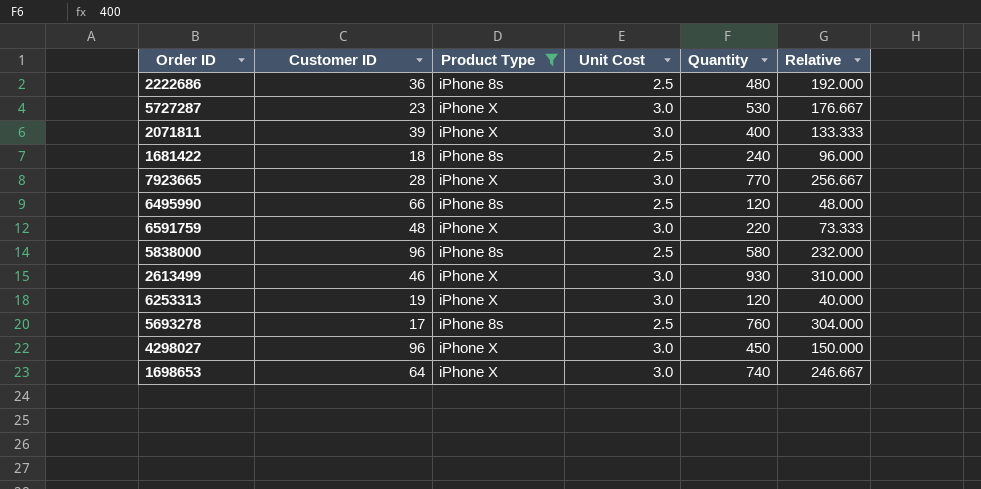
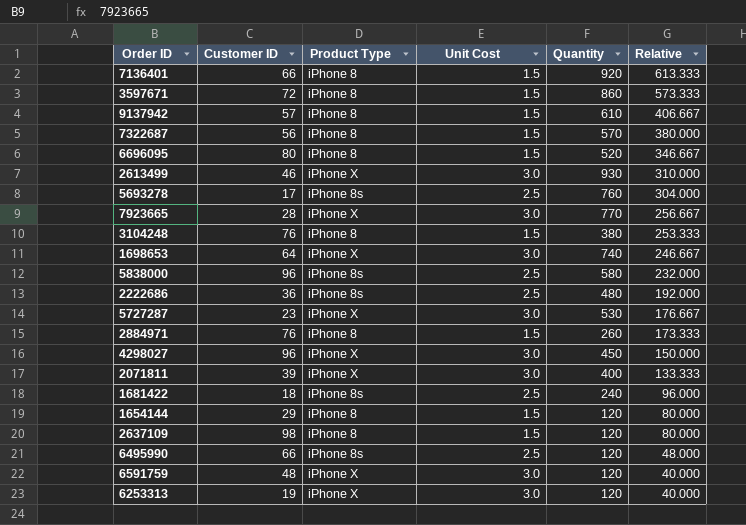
filter: Product Type != iPhone 8 -> none
row order: none -> Relative descending
6591759 | Quantity: 220 -> 120
6591759 | Relative: 73.333 -> 40.000

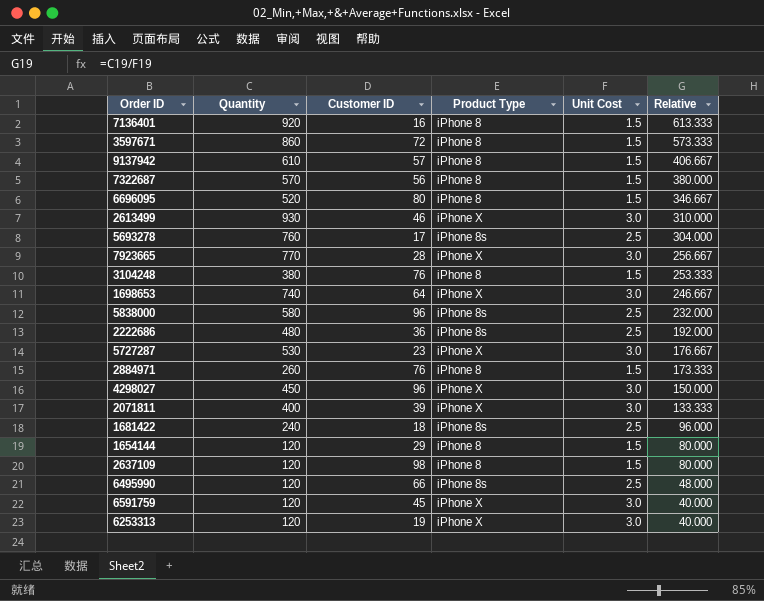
column Quantity | position: 5 -> 2
7136401 | Customer ID: 66 -> 16
6591759 | Customer ID: 48 -> 45

